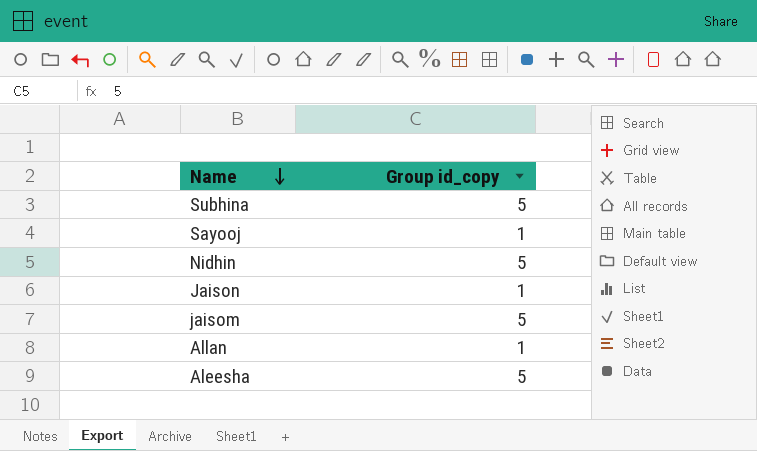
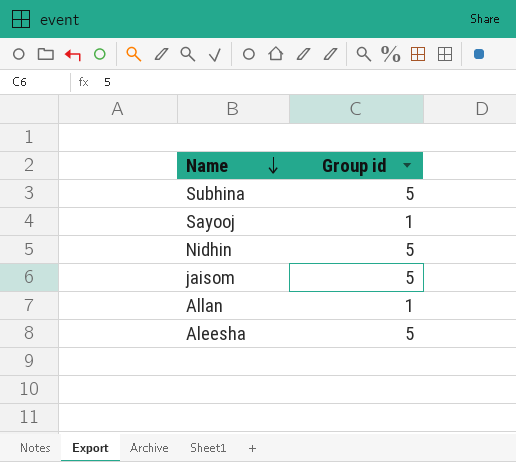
column name: Group id_copy -> Group id
row Jaison: 1 -> none

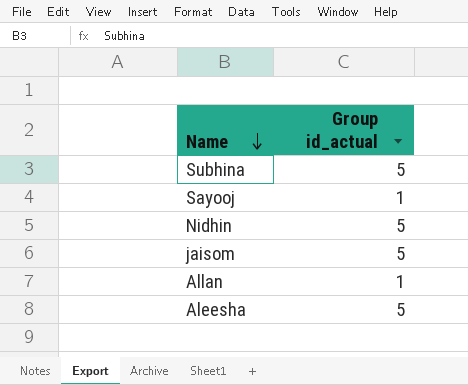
column name: Group id -> Group id_actual

